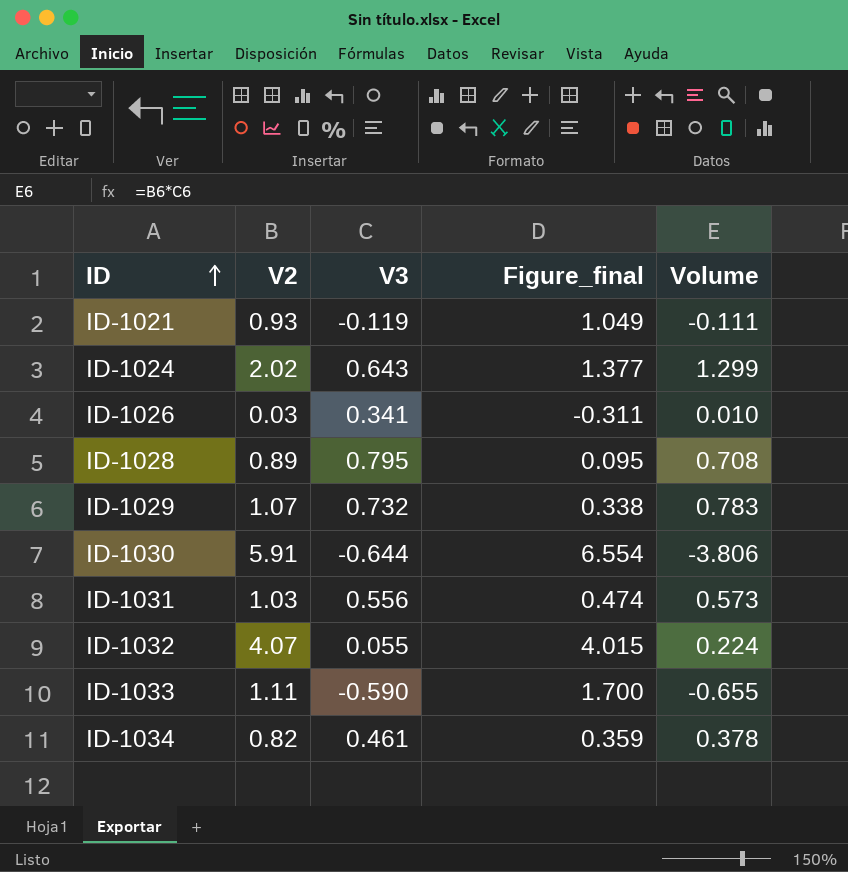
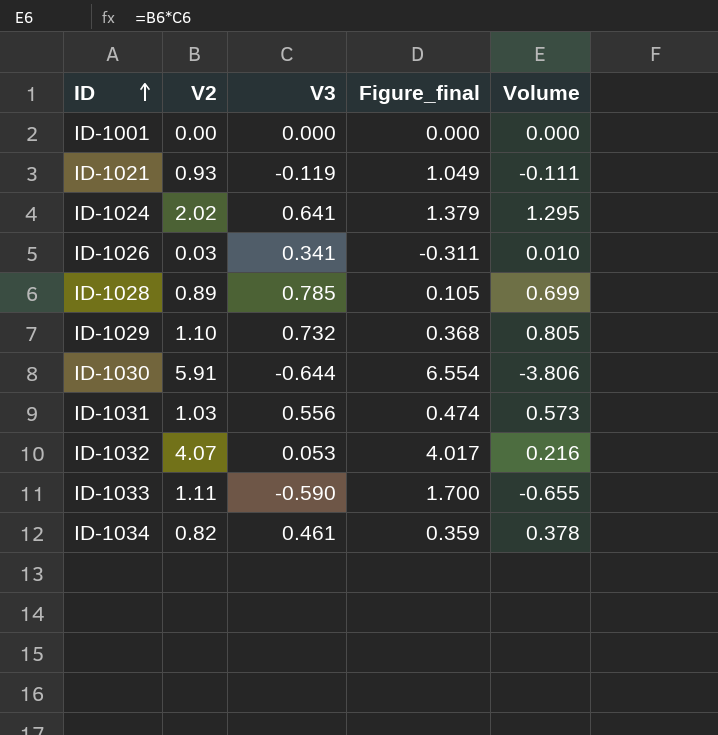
row ID-1001: none -> 0.00 | 0.000 | 0.000 | 0.000
ID-1024 | V3: 0.643 -> 0.641
ID-1024 | Figure_final: 1.377 -> 1.379
ID-1024 | Volume: 1.299 -> 1.295
ID-1028 | V3: 0.795 -> 0.785
ID-1028 | Figure_final: 0.095 -> 0.105
ID-1028 | Volume: 0.708 -> 0.699
ID-1029 | V2: 1.07 -> 1.10
ID-1029 | Figure_final: 0.338 -> 0.368
ID-1029 | Volume: 0.783 -> 0.805
ID-1032 | V3: 0.055 -> 0.053
ID-1032 | Figure_final: 4.015 -> 4.017
ID-1032 | Volume: 0.224 -> 0.216

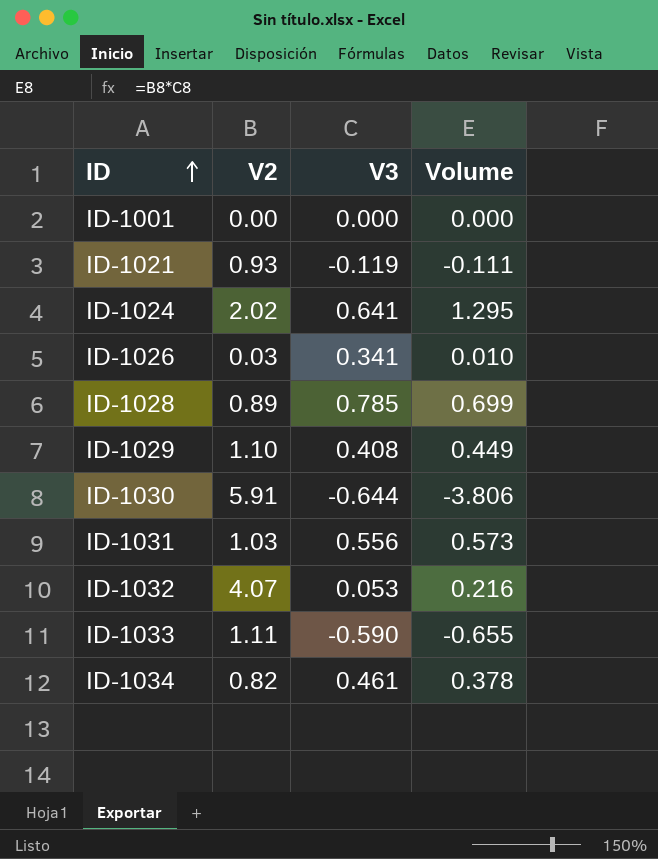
column Figure_final | formula: [V2] - [V3] -> none
ID-1029 | V3: 0.732 -> 0.408
ID-1029 | Volume: 0.805 -> 0.449

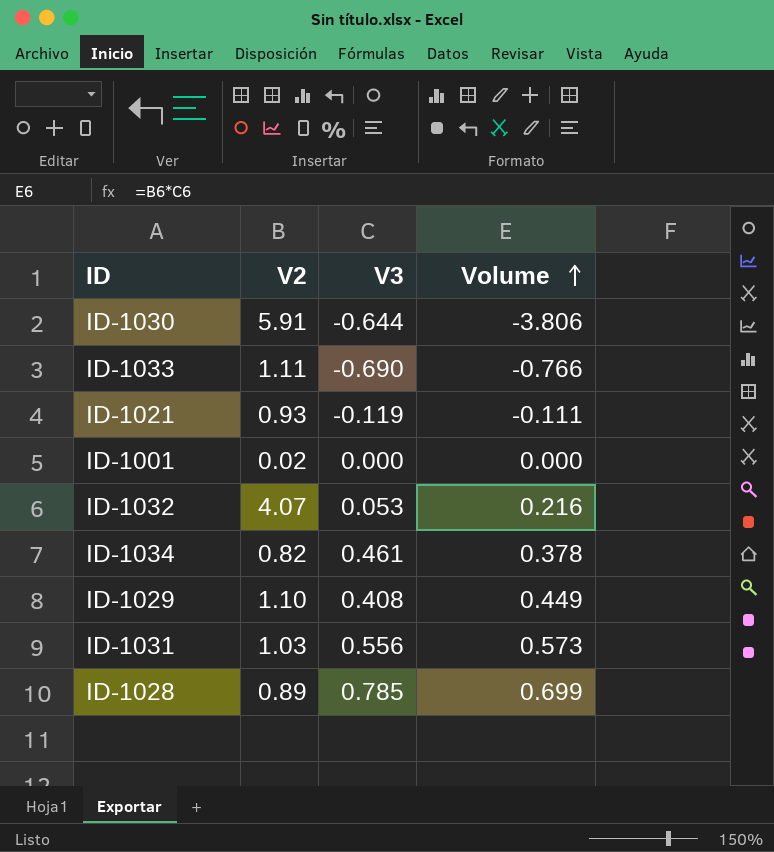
row order: ID ascending -> Volume ascending
row ID-1024: 2.02 | 0.641 | 1.295 -> none
row ID-1026: 0.03 | 0.341 | 0.010 -> none
ID-1033 | V3: -0.590 -> -0.690
ID-1033 | Volume: -0.655 -> -0.766
ID-1001 | V2: 0.00 -> 0.02

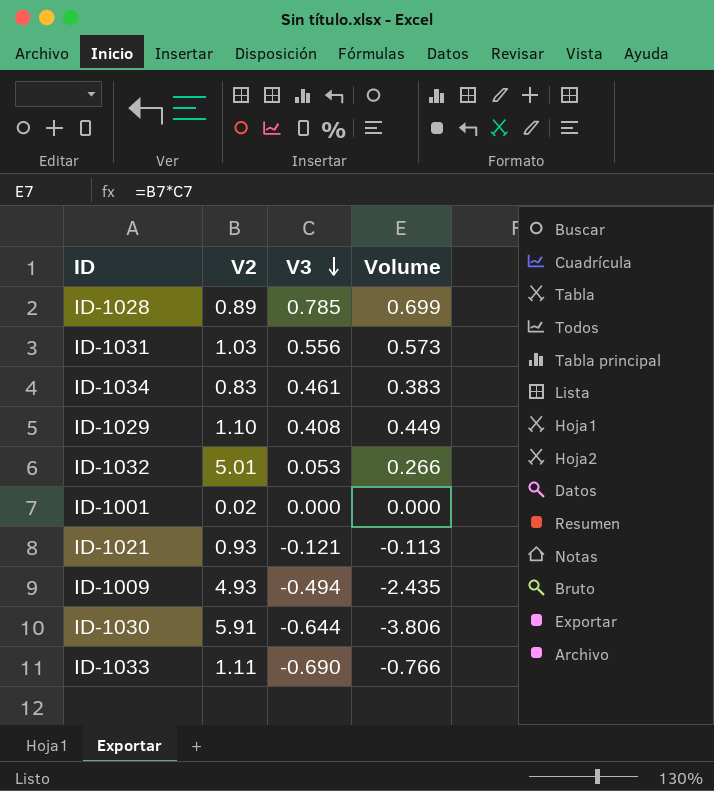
row order: Volume ascending -> V3 descending
ID-1034 | V2: 0.82 -> 0.83
ID-1034 | Volume: 0.378 -> 0.383
ID-1032 | V2: 4.07 -> 5.01
ID-1032 | Volume: 0.216 -> 0.266
ID-1021 | V3: -0.119 -> -0.121
ID-1021 | Volume: -0.111 -> -0.113
row ID-1009: none -> 4.93 | -0.494 | -2.435

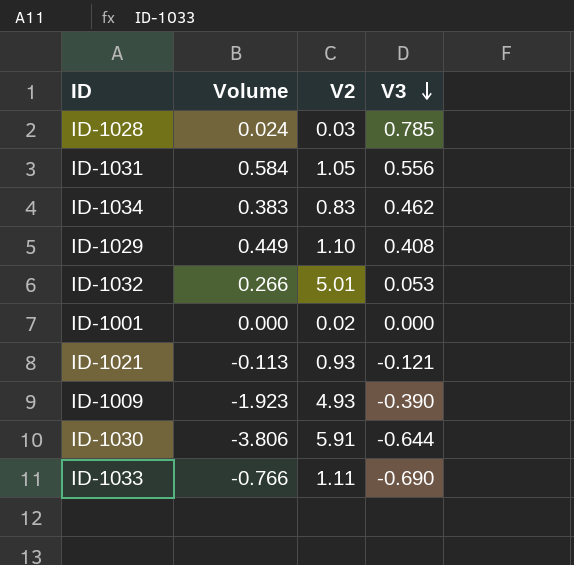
column Volume | position: 4 -> 2
ID-1028 | Volume: 0.699 -> 0.024
ID-1028 | V2: 0.89 -> 0.03
ID-1031 | Volume: 0.573 -> 0.584
ID-1031 | V2: 1.03 -> 1.05
ID-1034 | V3: 0.461 -> 0.462
ID-1009 | Volume: -2.435 -> -1.923
ID-1009 | V3: -0.494 -> -0.390

